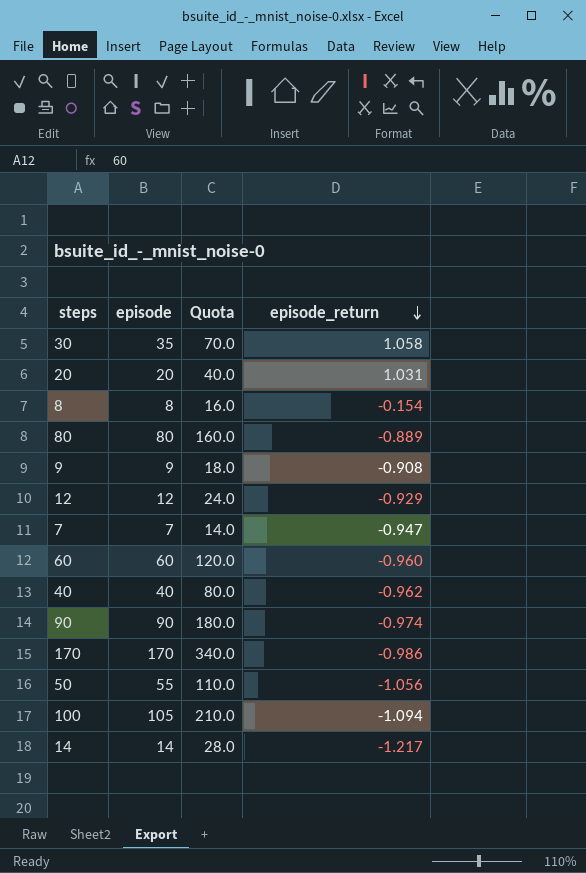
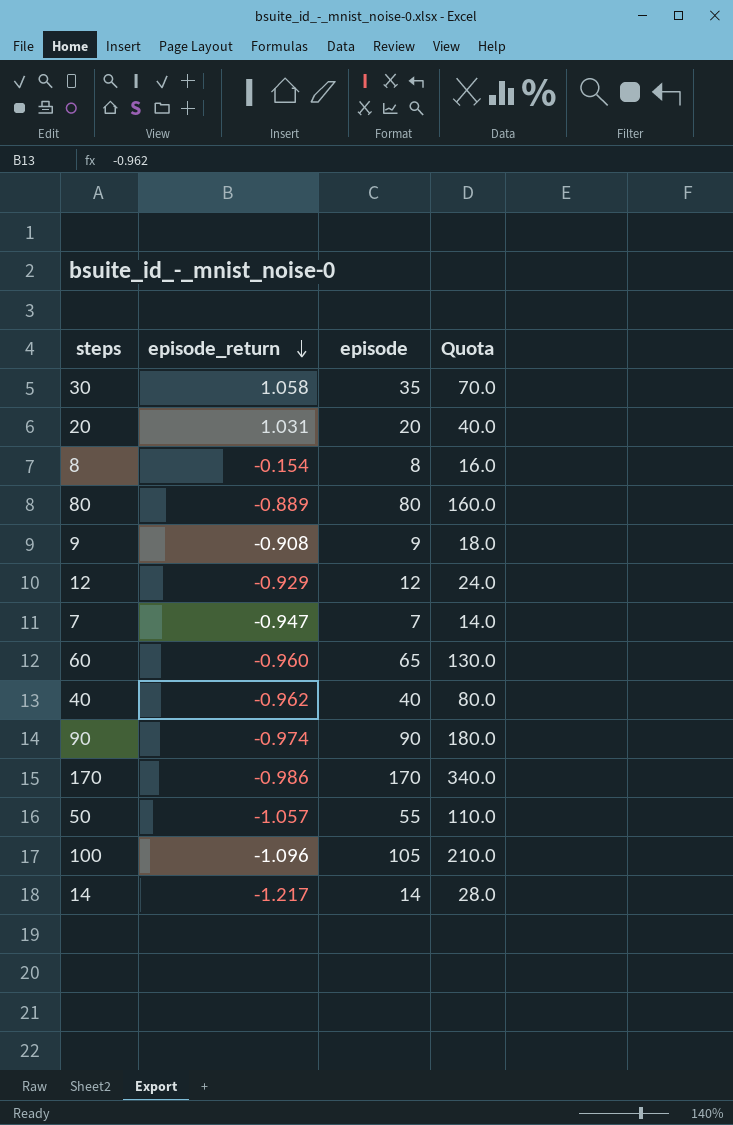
column episode_return | position: 4 -> 2
60 | episode: 60 -> 65
60 | Quota: 120.0 -> 130.0
50 | episode_return: -1.056 -> -1.057
100 | episode_return: -1.094 -> -1.096

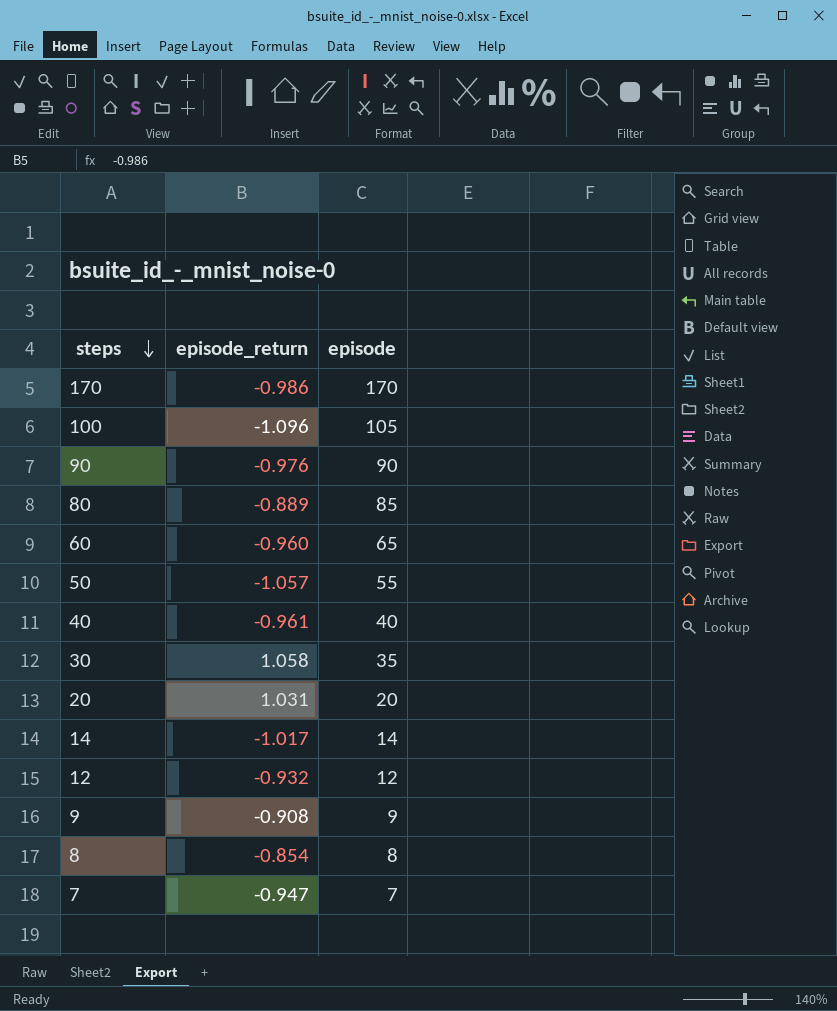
row order: episode_return descending -> steps descending
column Quota | formula: [episode] * 2 -> none
90 | episode_return: -0.974 -> -0.976
80 | episode: 80 -> 85
40 | episode_return: -0.962 -> -0.961
14 | episode_return: -1.217 -> -1.017
12 | episode_return: -0.929 -> -0.932
8 | episode_return: -0.154 -> -0.854

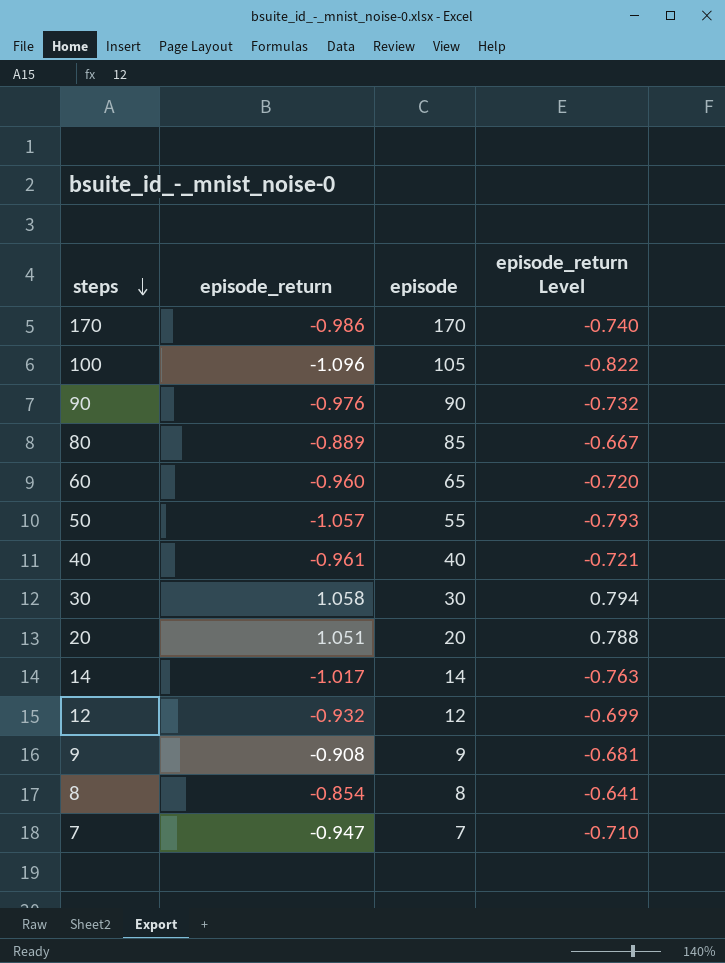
column episode_return Level | formula: none -> [episode_return] * 0.75
30 | episode: 35 -> 30
20 | episode_return: 1.031 -> 1.051

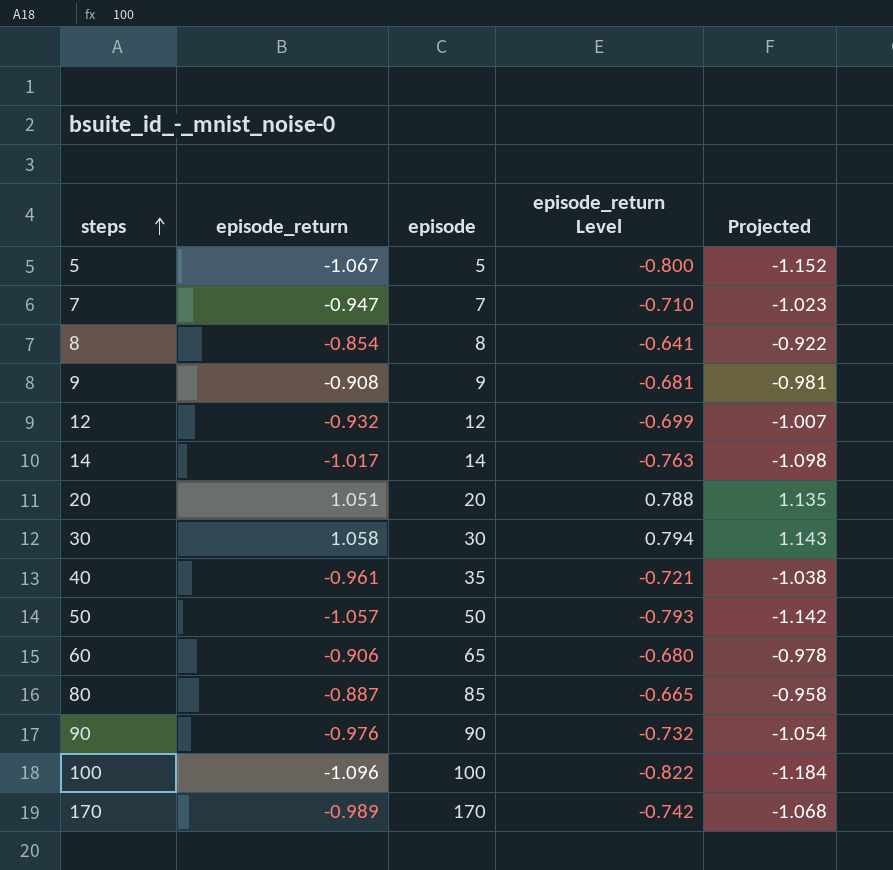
row order: steps descending -> steps ascending
column Projected | formula: none -> [episode_return] * 1.08
row 5: none -> -1.067 | 5 | -0.800 | -1.152
40 | episode: 40 -> 35
50 | episode: 55 -> 50
60 | episode_return: -0.960 -> -0.906
60 | episode_return Level: -0.720 -> -0.680
80 | episode_return: -0.889 -> -0.887
80 | episode_return Level: -0.667 -> -0.665
100 | episode: 105 -> 100
170 | episode_return: -0.986 -> -0.989
170 | episode_return Level: -0.740 -> -0.742

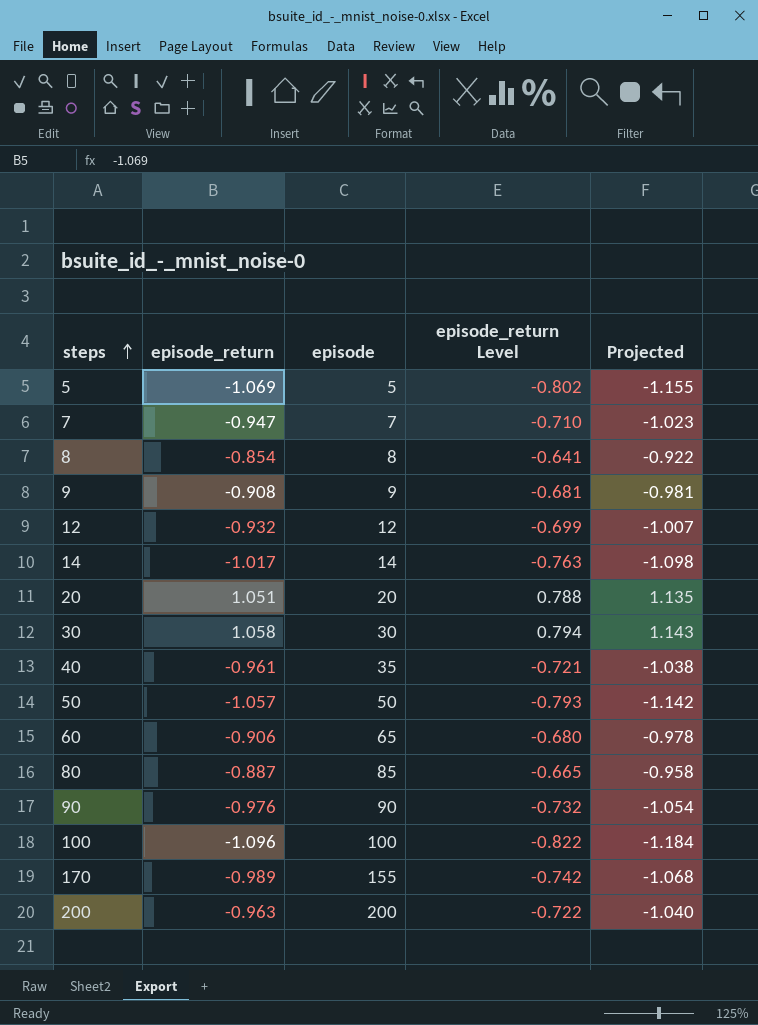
5 | episode_return: -1.067 -> -1.069
5 | episode_return Level: -0.800 -> -0.802
5 | Projected: -1.152 -> -1.155
170 | episode: 170 -> 155
row 200: none -> -0.963 | 200 | -0.722 | -1.040

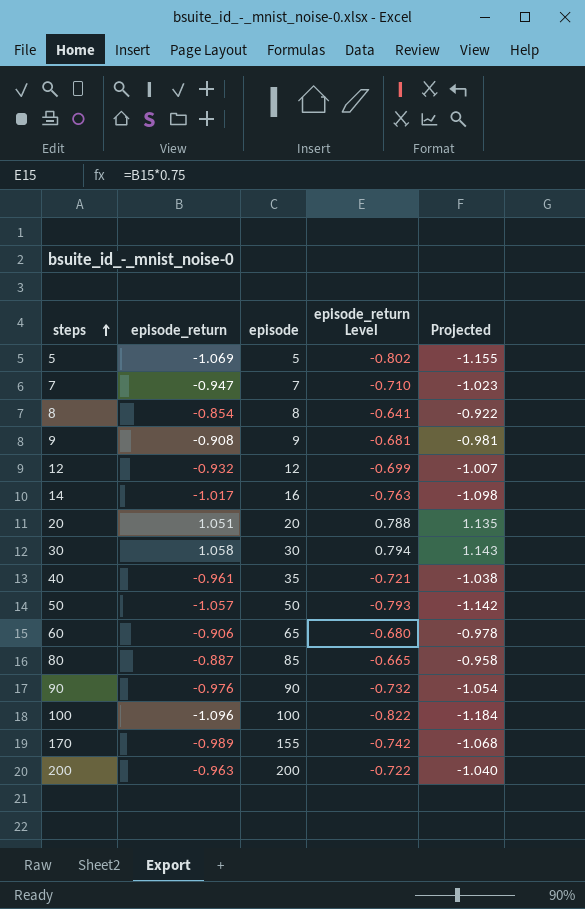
14 | episode: 14 -> 16

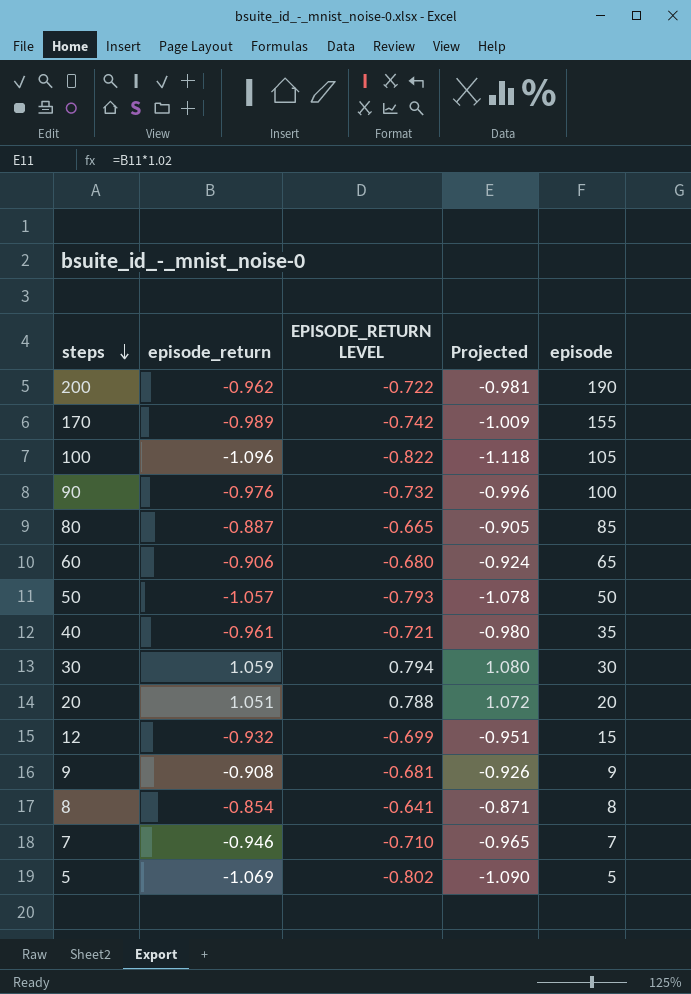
row order: steps ascending -> steps descending
column name: episode_return Level -> EPISODE_RETURN LEVEL
column Projected | formula: [episode_return] * 1.08 -> [episode_return] * 1.02
column episode | position: 3 -> 5
row 14: -1.017 | 16 | -0.763 | -1.098 -> none
200 | episode_return: -0.963 -> -0.962
200 | episode: 200 -> 190
100 | episode: 100 -> 105
90 | episode: 90 -> 100
30 | episode_return: 1.058 -> 1.059
12 | episode: 12 -> 15
7 | episode_return: -0.947 -> -0.946

